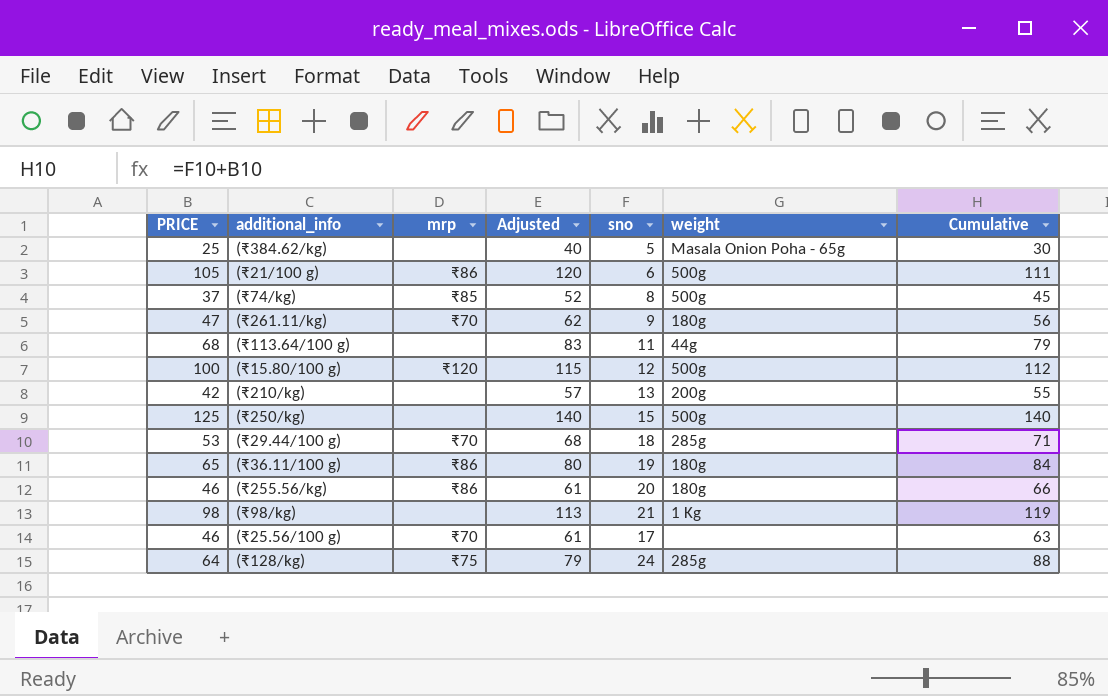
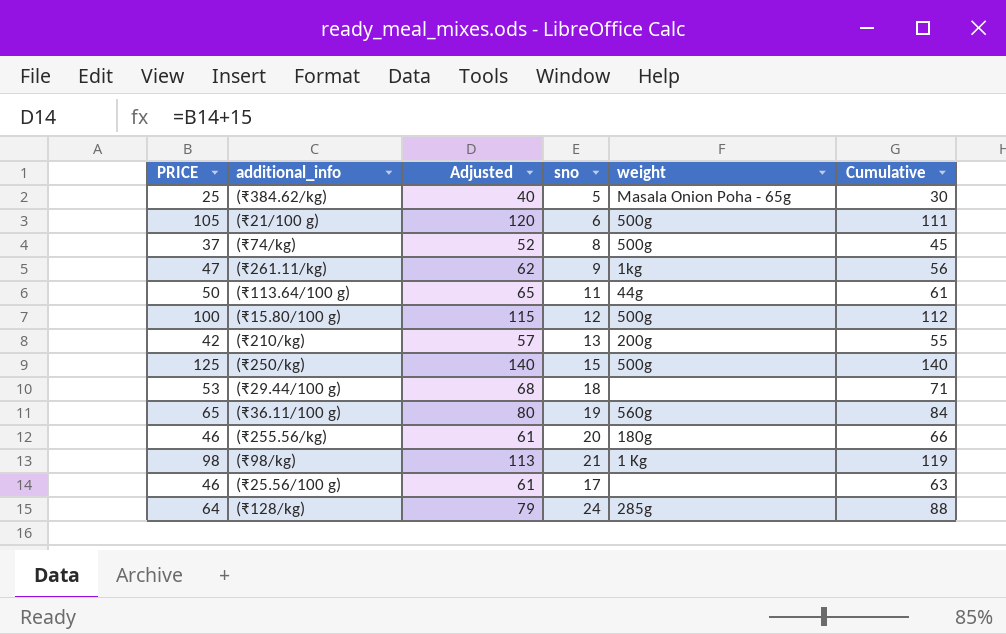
column mrp | position: 3 -> none
(₹261.11/kg) | weight: 180g -> 1kg
(₹113.64/100 g) | PRICE: 68 -> 50
(₹113.64/100 g) | Adjusted: 83 -> 65
(₹113.64/100 g) | Cumulative: 79 -> 61
(₹29.44/100 g) | weight: 285g -> none
(₹36.11/100 g) | weight: 180g -> 560g

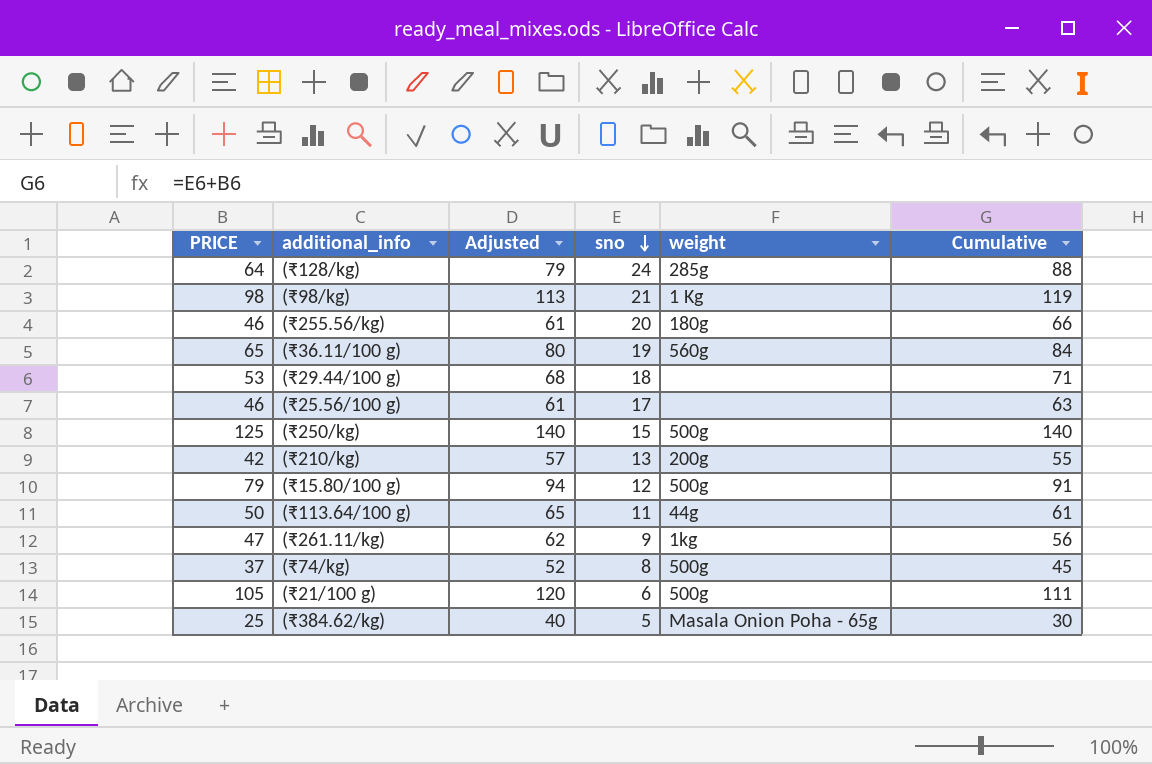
row order: none -> sno descending
(₹15.80/100 g) | PRICE: 100 -> 79
(₹15.80/100 g) | Adjusted: 115 -> 94
(₹15.80/100 g) | Cumulative: 112 -> 91

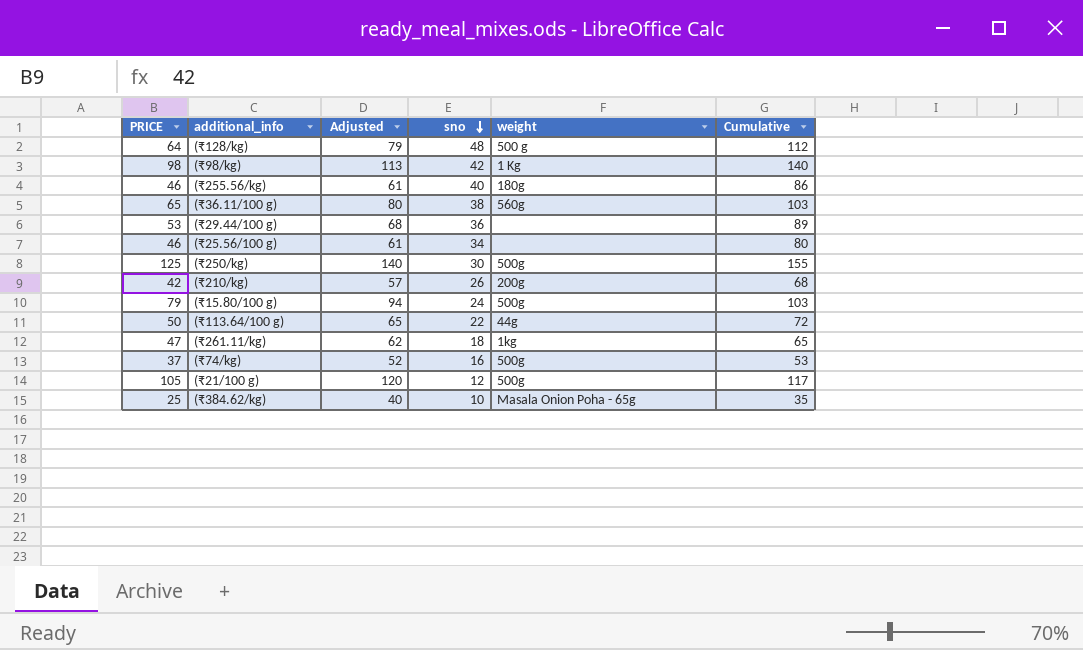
(₹128/kg) | sno: 24 -> 48
(₹128/kg) | weight: 285g -> 500 g
(₹128/kg) | Cumulative: 88 -> 112
(₹98/kg) | sno: 21 -> 42
(₹98/kg) | Cumulative: 119 -> 140
(₹255.56/kg) | sno: 20 -> 40
(₹255.56/kg) | Cumulative: 66 -> 86
(₹36.11/100 g) | sno: 19 -> 38
(₹36.11/100 g) | Cumulative: 84 -> 103
(₹29.44/100 g) | sno: 18 -> 36
(₹29.44/100 g) | Cumulative: 71 -> 89
(₹25.56/100 g) | sno: 17 -> 34
(₹25.56/100 g) | Cumulative: 63 -> 80
(₹250/kg) | sno: 15 -> 30
(₹250/kg) | Cumulative: 140 -> 155
(₹210/kg) | sno: 13 -> 26
(₹210/kg) | Cumulative: 55 -> 68
(₹15.80/100 g) | sno: 12 -> 24
(₹15.80/100 g) | Cumulative: 91 -> 103
(₹113.64/100 g) | sno: 11 -> 22
(₹113.64/100 g) | Cumulative: 61 -> 72
(₹261.11/kg) | sno: 9 -> 18
(₹261.11/kg) | Cumulative: 56 -> 65
(₹74/kg) | sno: 8 -> 16
(₹74/kg) | Cumulative: 45 -> 53
(₹21/100 g) | sno: 6 -> 12
(₹21/100 g) | Cumulative: 111 -> 117
(₹384.62/kg) | sno: 5 -> 10
(₹384.62/kg) | Cumulative: 30 -> 35

